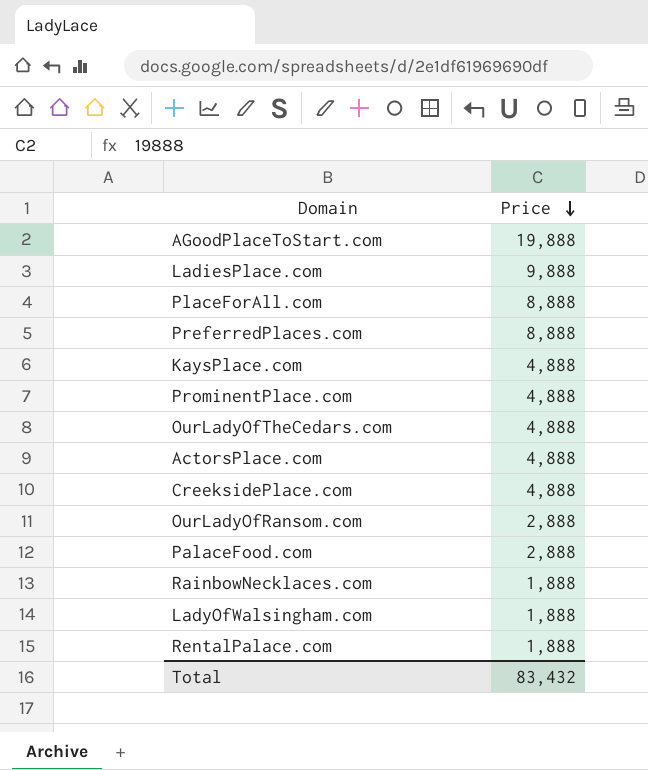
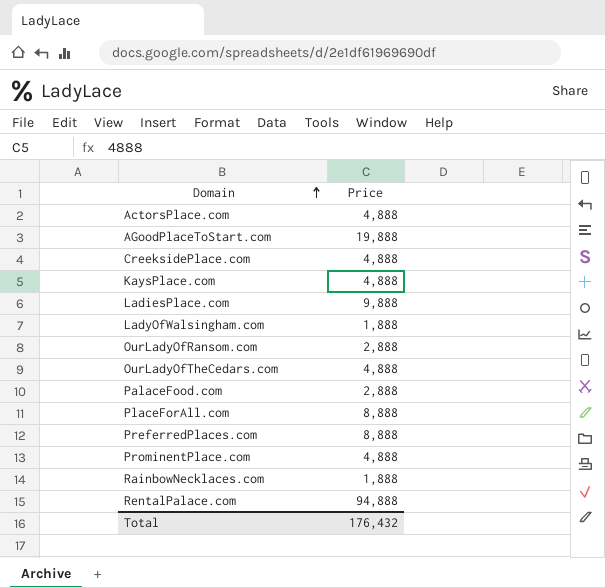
row order: Price descending -> Domain ascending
RentalPalace.com | Price: 1,888 -> 94,888
Total | Price: 83,432 -> 176,432

